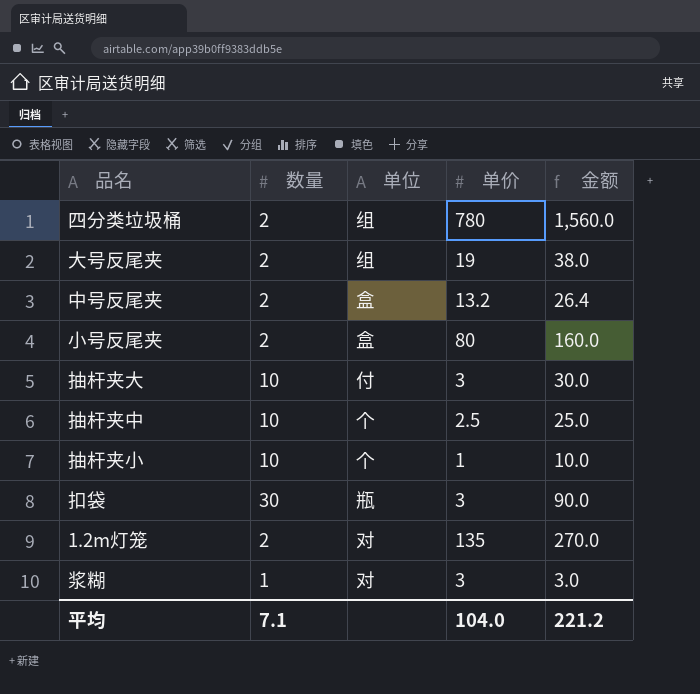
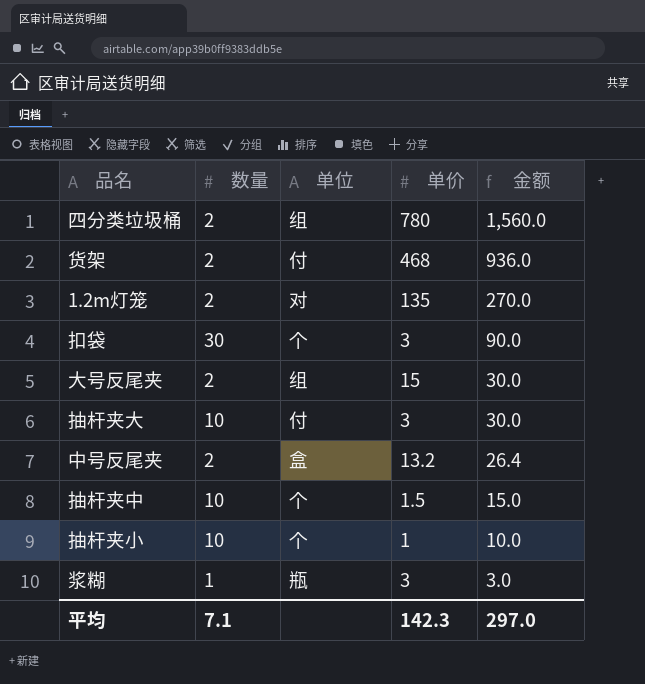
row order: none -> 金额 descending
row 小号反尾夹: 2 | 盒 | 80 | 160.0 -> none
row 货架: none -> 2 | 付 | 468 | 936.0
扣袋 | 单位: 瓶 -> 个
大号反尾夹 | 单价: 19 -> 15
大号反尾夹 | 金额: 38.0 -> 30.0
抽杆夹中 | 单价: 2.5 -> 1.5
抽杆夹中 | 金额: 25.0 -> 15.0
浆糊 | 单位: 对 -> 瓶
平均 | 单价: 104.0 -> 142.3
平均 | 金额: 221.2 -> 297.0

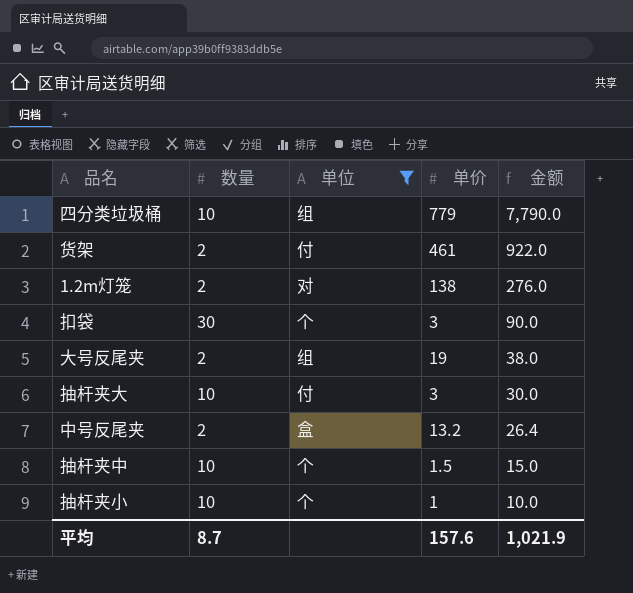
filter: none -> 单位 != 瓶
四分类垃圾桶 | 数量: 2 -> 10
四分类垃圾桶 | 单价: 780 -> 779
四分类垃圾桶 | 金额: 1,560.0 -> 7,790.0
货架 | 单价: 468 -> 461
货架 | 金额: 936.0 -> 922.0
1.2m灯笼 | 单价: 135 -> 138
1.2m灯笼 | 金额: 270.0 -> 276.0
大号反尾夹 | 单价: 15 -> 19
大号反尾夹 | 金额: 30.0 -> 38.0
平均 | 数量: 7.1 -> 8.7
平均 | 单价: 142.3 -> 157.6
平均 | 金额: 297.0 -> 1,021.9

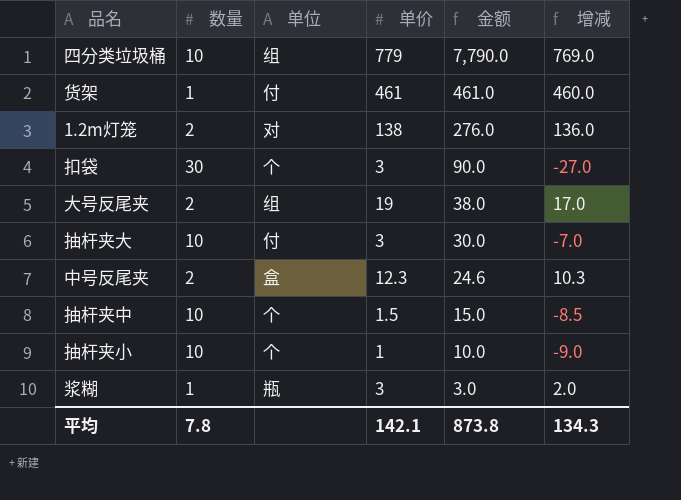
filter: 单位 != 瓶 -> none
column 增减 | formula: none -> [单价] - [数量]
货架 | 数量: 2 -> 1
货架 | 金额: 922.0 -> 461.0
中号反尾夹 | 单价: 13.2 -> 12.3
中号反尾夹 | 金额: 26.4 -> 24.6
平均 | 数量: 8.7 -> 7.8
平均 | 单价: 157.6 -> 142.1
平均 | 金额: 1,021.9 -> 873.8

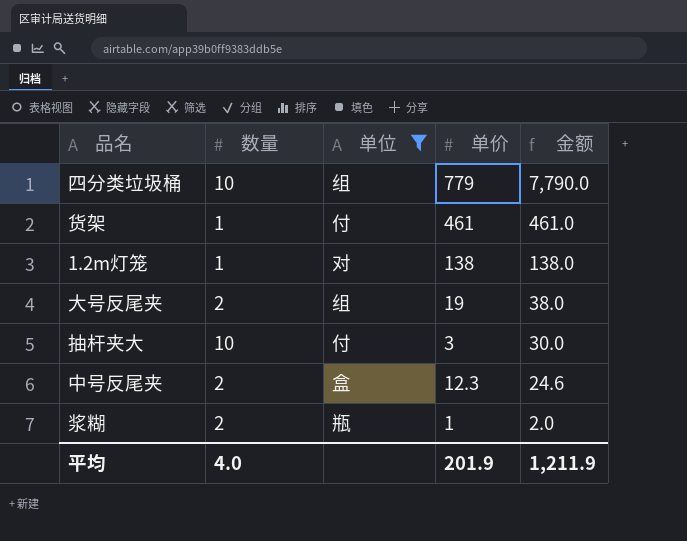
filter: none -> 单位 != 个
column 增减 | formula: [单价] - [数量] -> none
1.2m灯笼 | 数量: 2 -> 1
1.2m灯笼 | 金额: 276.0 -> 138.0
浆糊 | 数量: 1 -> 2
浆糊 | 单价: 3 -> 1
浆糊 | 金额: 3.0 -> 2.0
平均 | 数量: 7.8 -> 4.0
平均 | 单价: 142.1 -> 201.9
平均 | 金额: 873.8 -> 1,211.9

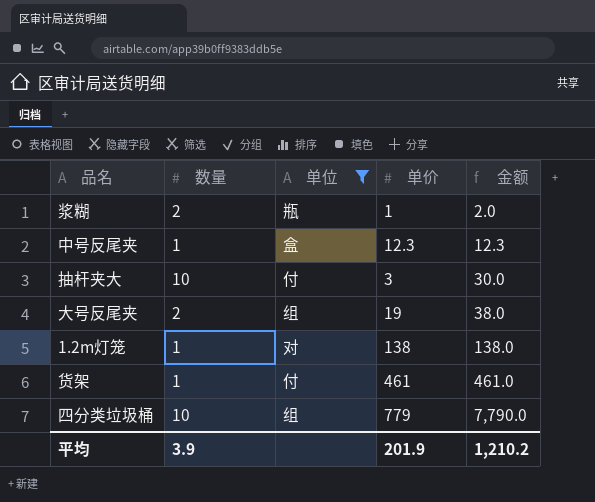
row order: 金额 descending -> 金额 ascending
中号反尾夹 | 数量: 2 -> 1
中号反尾夹 | 金额: 24.6 -> 12.3
平均 | 数量: 4.0 -> 3.9
平均 | 金额: 1,211.9 -> 1,210.2

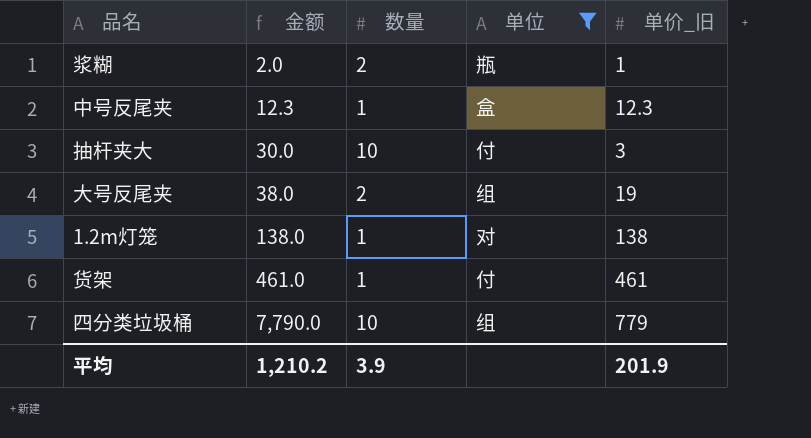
column 金额 | position: 5 -> 2
column name: 单价 -> 单价_旧

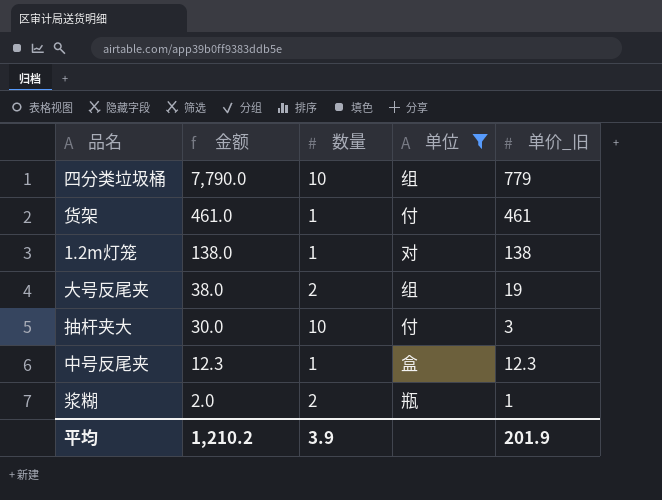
row order: 金额 ascending -> 金额 descending

